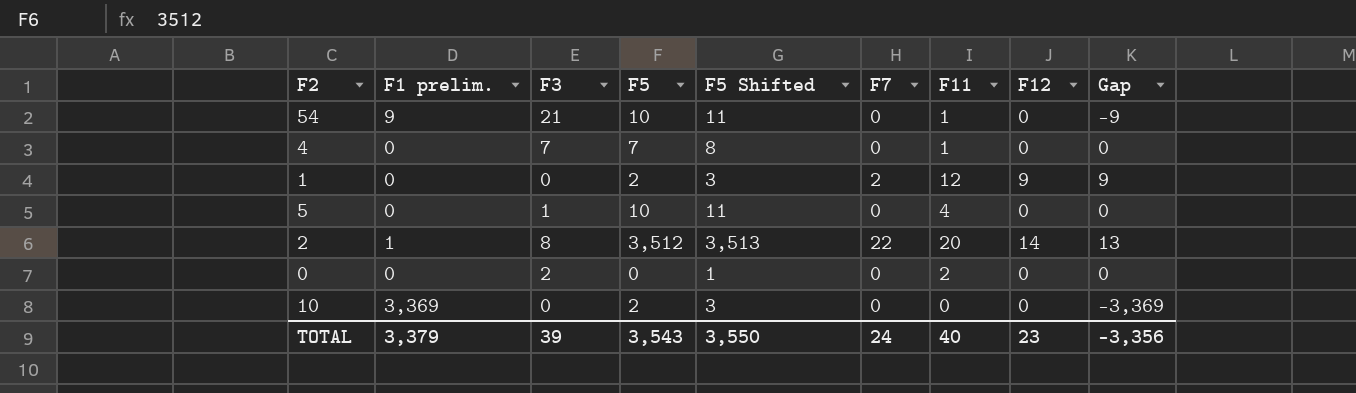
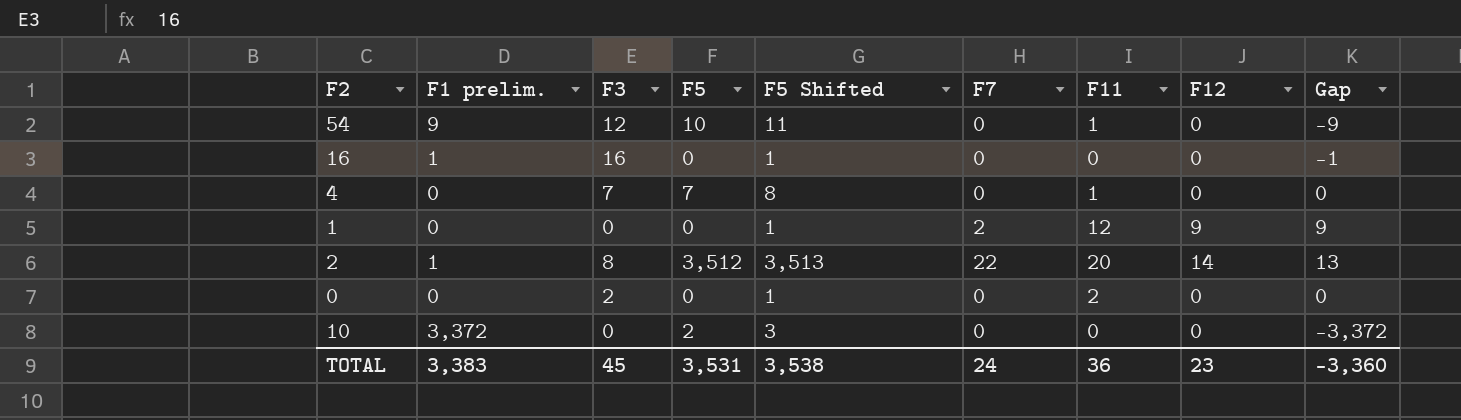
row 5: 0 | 1 | 10 | 11 | 0 | 4 | 0 | 0 -> none
54 | F3: 21 -> 12
row 16: none -> 1 | 16 | 0 | 1 | 0 | 0 | 0 | -1
1 | F5: 2 -> 0
1 | F5 Shifted: 3 -> 1
10 | F1 prelim.: 3,369 -> 3,372
10 | Gap: -3,369 -> -3,372
TOTAL | F1 prelim.: 3,379 -> 3,383
TOTAL | F3: 39 -> 45
TOTAL | F5: 3,543 -> 3,531
TOTAL | F5 Shifted: 3,550 -> 3,538
TOTAL | F11: 40 -> 36
TOTAL | Gap: -3,356 -> -3,360

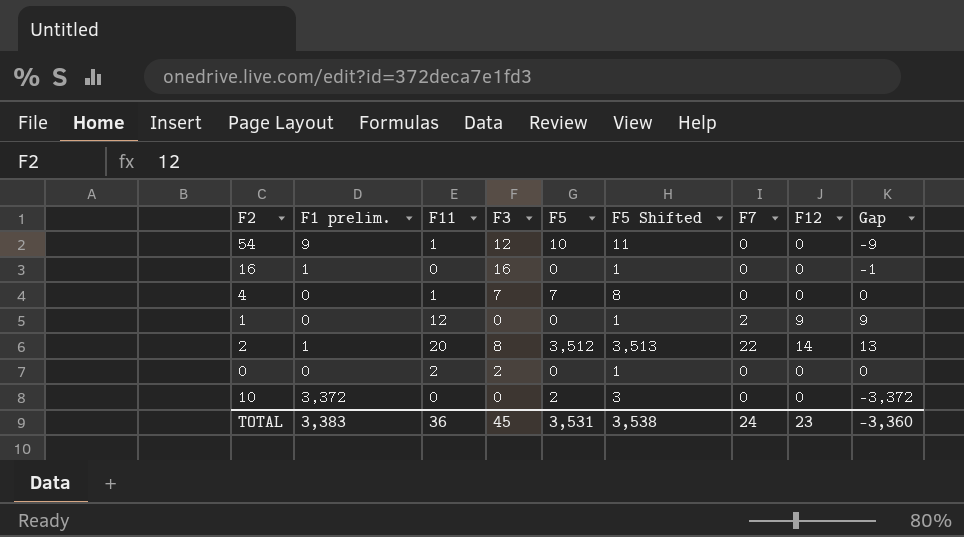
column F11 | position: 7 -> 3

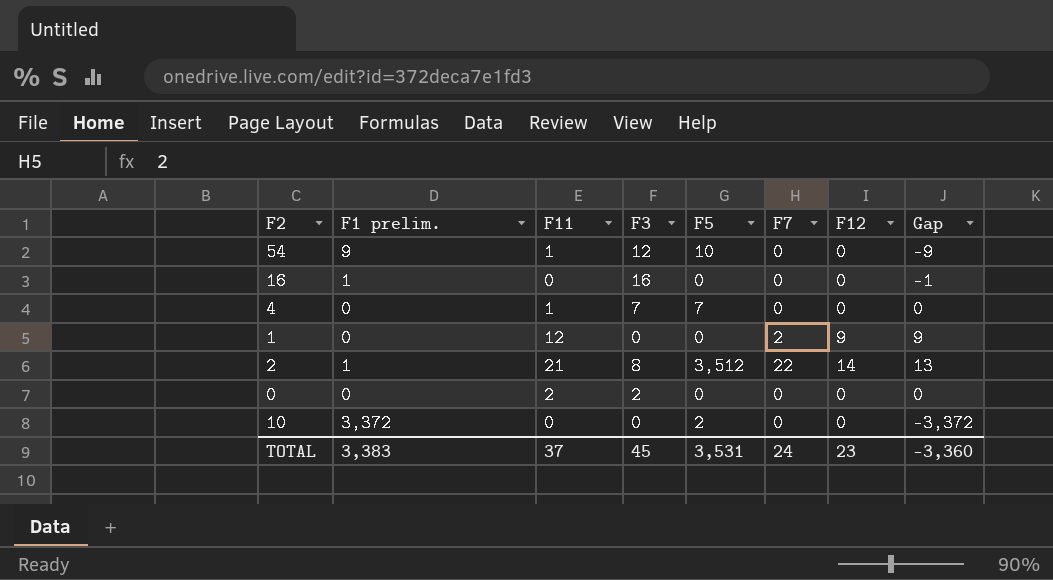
column F5 Shifted | formula: [F5] + 1 -> none
2 | F11: 20 -> 21
TOTAL | F11: 36 -> 37

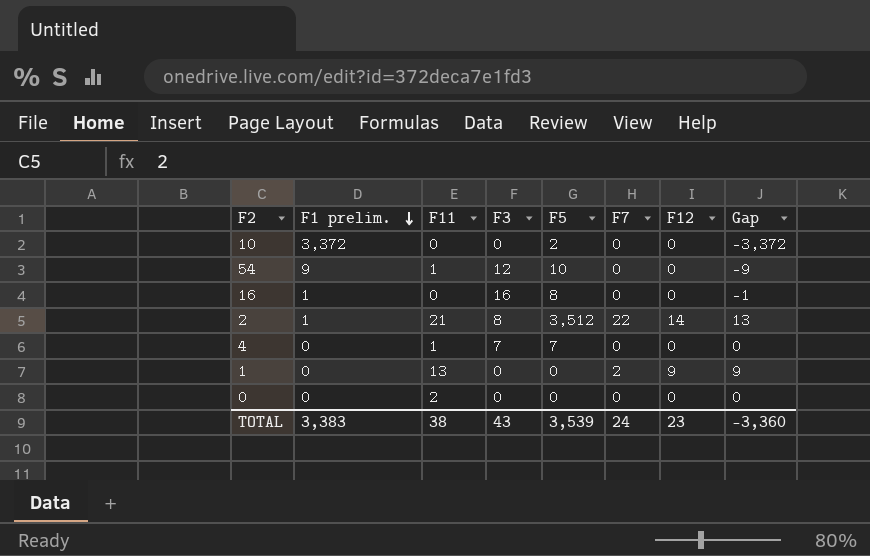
row order: none -> F1 prelim. descending
16 | F5: 0 -> 8
1 | F11: 12 -> 13
0 | F3: 2 -> 0
TOTAL | F11: 37 -> 38
TOTAL | F3: 45 -> 43
TOTAL | F5: 3,531 -> 3,539

